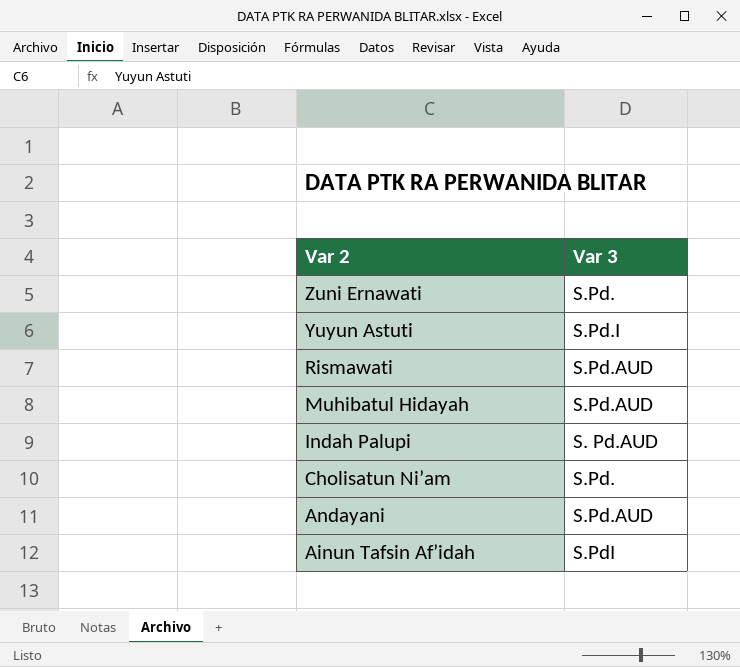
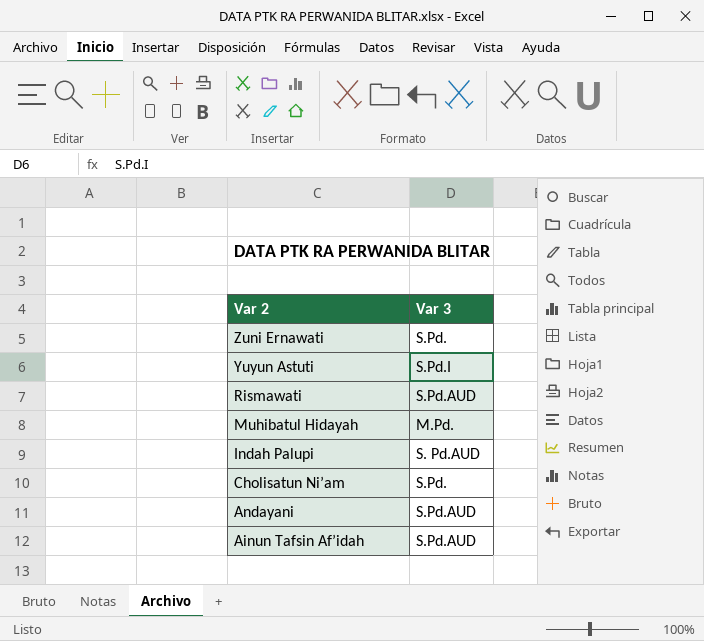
Muhibatul Hidayah | Var 3: S.Pd.AUD -> M.Pd.
Ainun Tafsin Af’idah | Var 3: S.PdI -> S.Pd.AUD

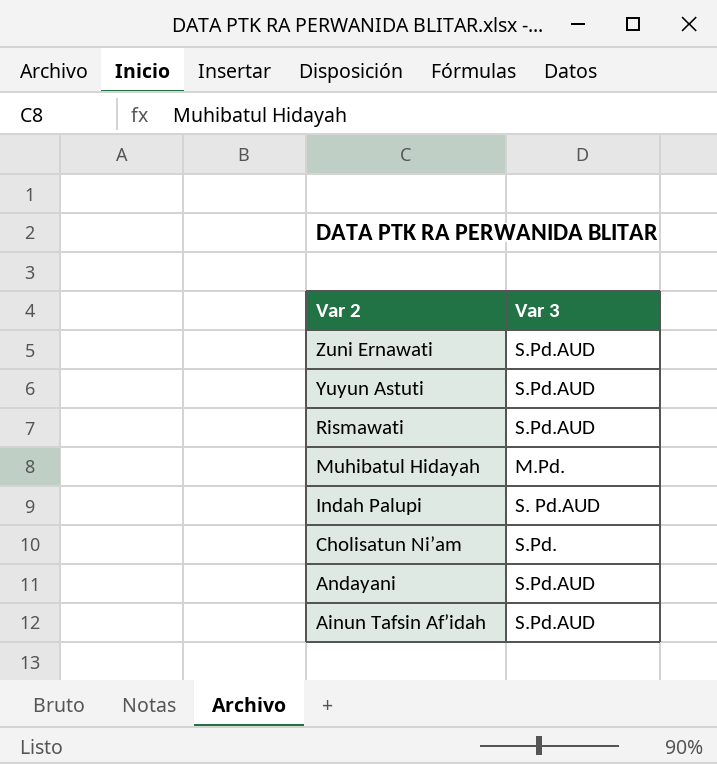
Zuni Ernawati | Var 3: S.Pd. -> S.Pd.AUD
Yuyun Astuti | Var 3: S.Pd.I -> S.Pd.AUD

